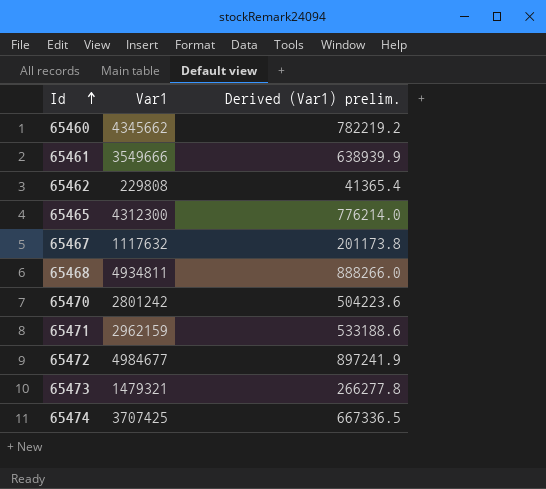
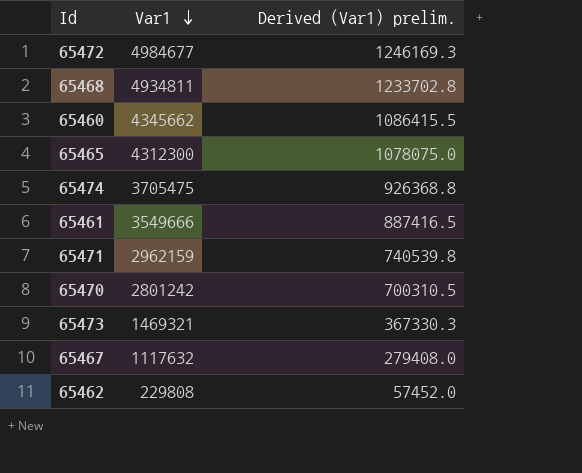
row order: Id ascending -> Var1 descending
column Derived (Var1) prelim. | formula: [Var1] * 0.18 -> [Var1] * 0.25
65474 | Var1: 3707425 -> 3705475
65473 | Var1: 1479321 -> 1469321

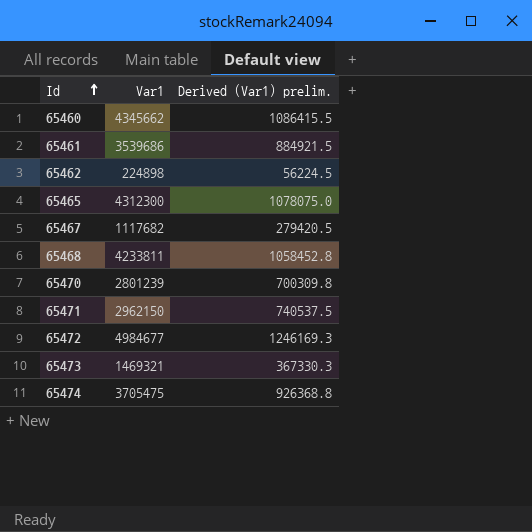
row order: Var1 descending -> Id ascending
65461 | Var1: 3549666 -> 3539686
65461 | Derived (Var1) prelim.: 887416.5 -> 884921.5
65462 | Var1: 229808 -> 224898
65462 | Derived (Var1) prelim.: 57452.0 -> 56224.5
65467 | Var1: 1117632 -> 1117682
65467 | Derived (Var1) prelim.: 279408.0 -> 279420.5
65468 | Var1: 4934811 -> 4233811
65468 | Derived (Var1) prelim.: 1233702.8 -> 1058452.8
65470 | Var1: 2801242 -> 2801239
65470 | Derived (Var1) prelim.: 700310.5 -> 700309.8
65471 | Var1: 2962159 -> 2962150
65471 | Derived (Var1) prelim.: 740539.8 -> 740537.5

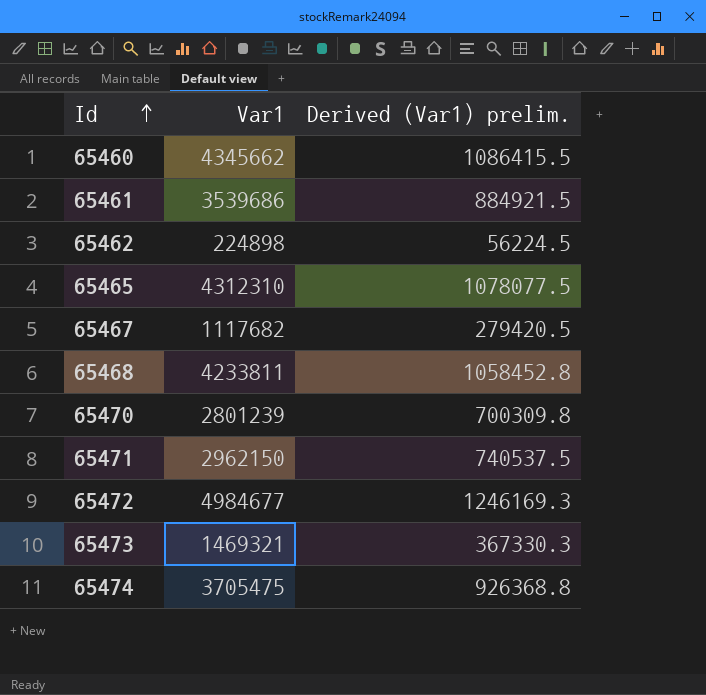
65465 | Var1: 4312300 -> 4312310
65465 | Derived (Var1) prelim.: 1078075.0 -> 1078077.5

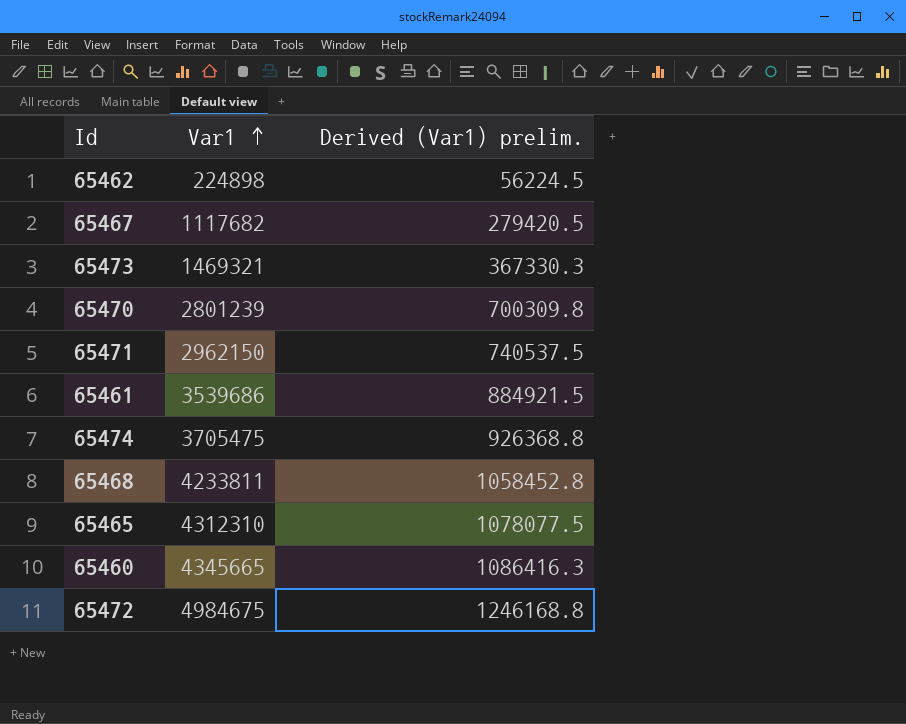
row order: Id ascending -> Var1 ascending
65460 | Var1: 4345662 -> 4345665
65460 | Derived (Var1) prelim.: 1086415.5 -> 1086416.3
65472 | Var1: 4984677 -> 4984675
65472 | Derived (Var1) prelim.: 1246169.3 -> 1246168.8

